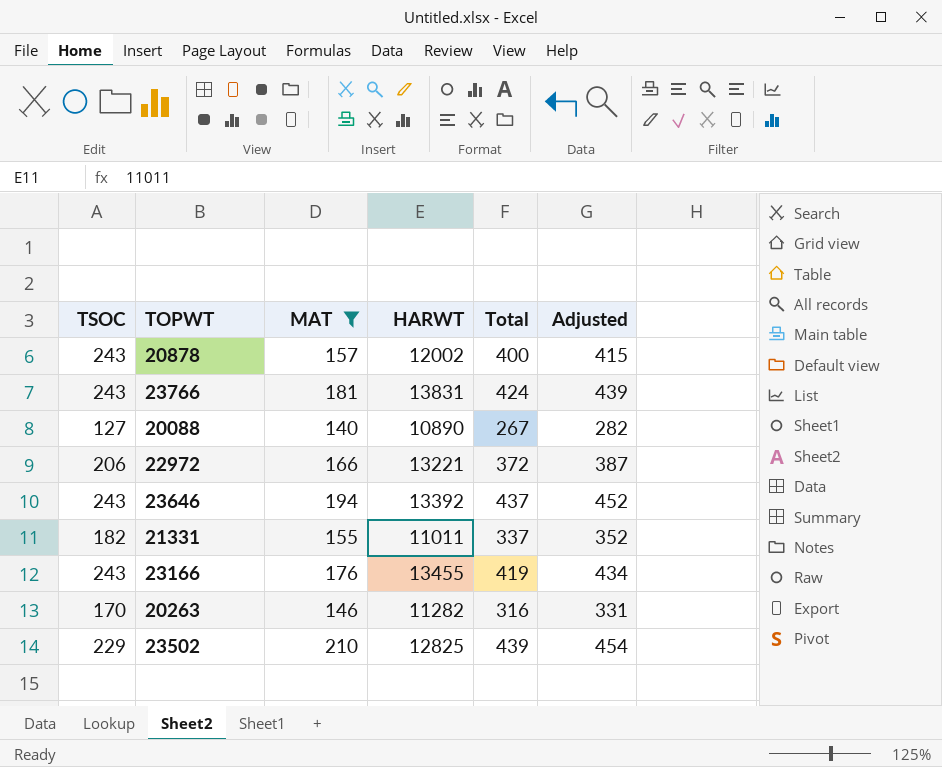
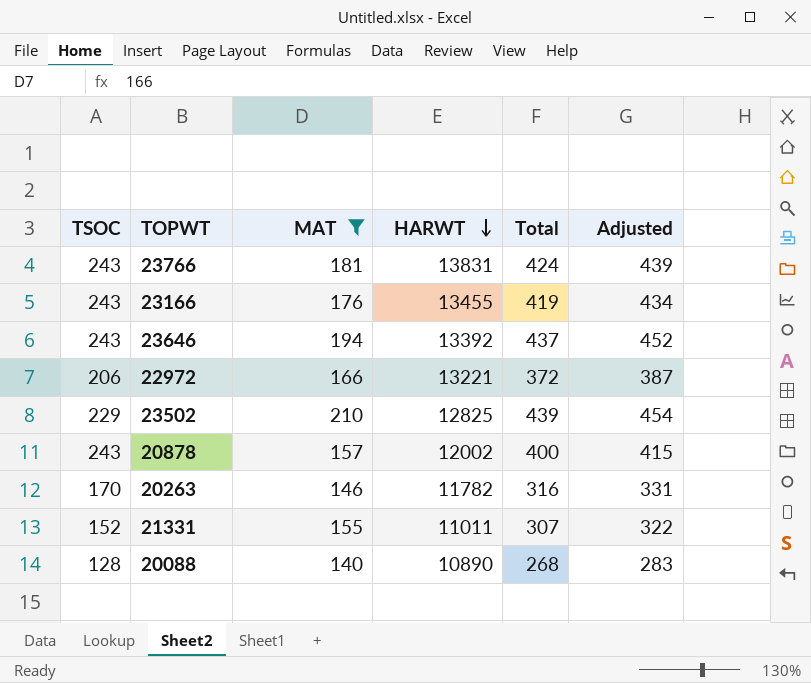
row order: none -> HARWT descending
20263 | HARWT: 11282 -> 11782
21331 | TSOC: 182 -> 152
21331 | Total: 337 -> 307
21331 | Adjusted: 352 -> 322
20088 | TSOC: 127 -> 128
20088 | Total: 267 -> 268
20088 | Adjusted: 282 -> 283

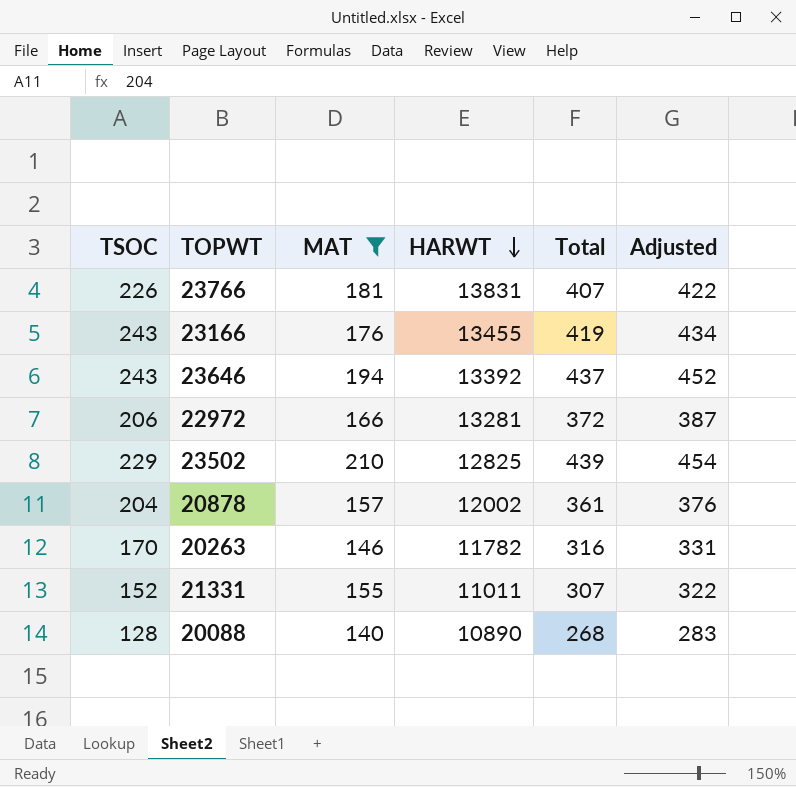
23766 | TSOC: 243 -> 226
23766 | Total: 424 -> 407
23766 | Adjusted: 439 -> 422
22972 | HARWT: 13221 -> 13281
20878 | TSOC: 243 -> 204
20878 | Total: 400 -> 361
20878 | Adjusted: 415 -> 376

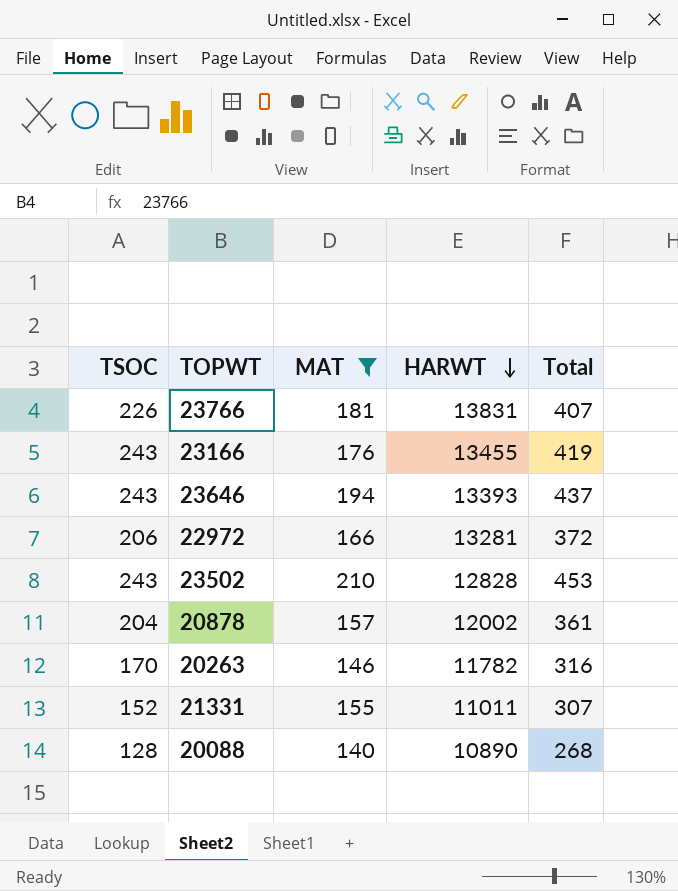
column Adjusted | formula: [Total] + 15 -> none
23646 | HARWT: 13392 -> 13393
23502 | TSOC: 229 -> 243
23502 | HARWT: 12825 -> 12828
23502 | Total: 439 -> 453

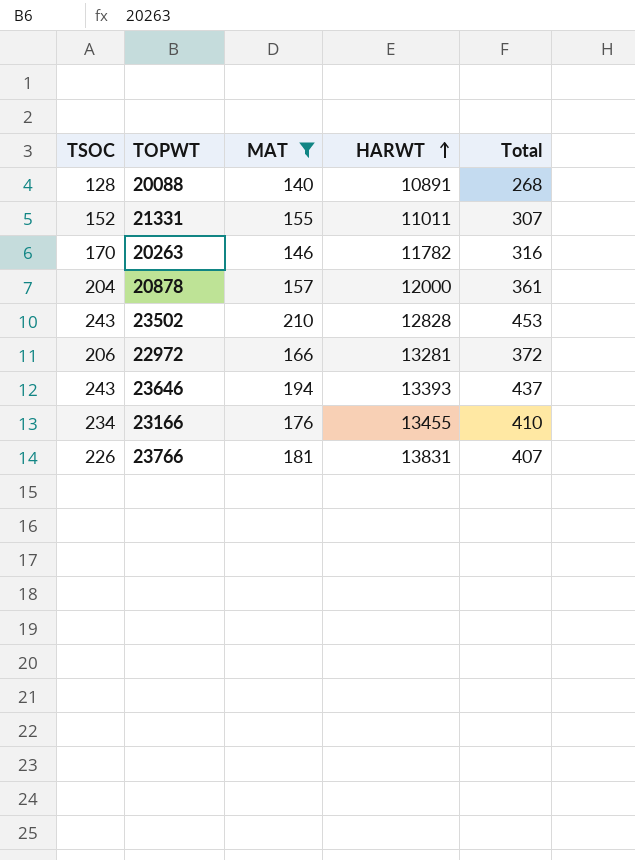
row order: HARWT descending -> HARWT ascending
20088 | HARWT: 10890 -> 10891
20878 | HARWT: 12002 -> 12000
23166 | TSOC: 243 -> 234
23166 | Total: 419 -> 410

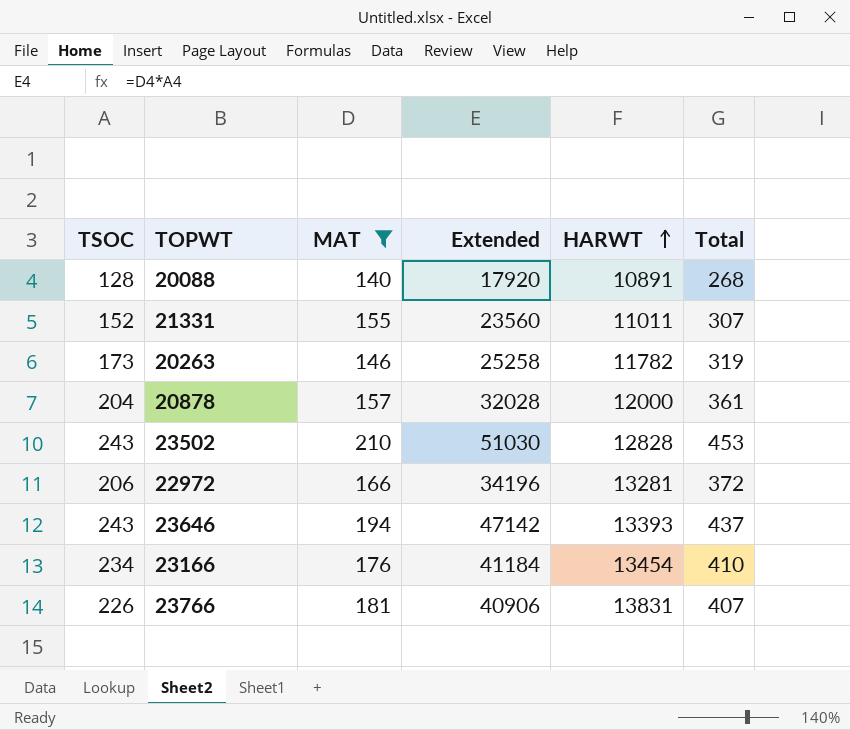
column Extended | formula: none -> [TSOC] * [MAT]
20263 | TSOC: 170 -> 173
20263 | Total: 316 -> 319
23166 | HARWT: 13455 -> 13454

